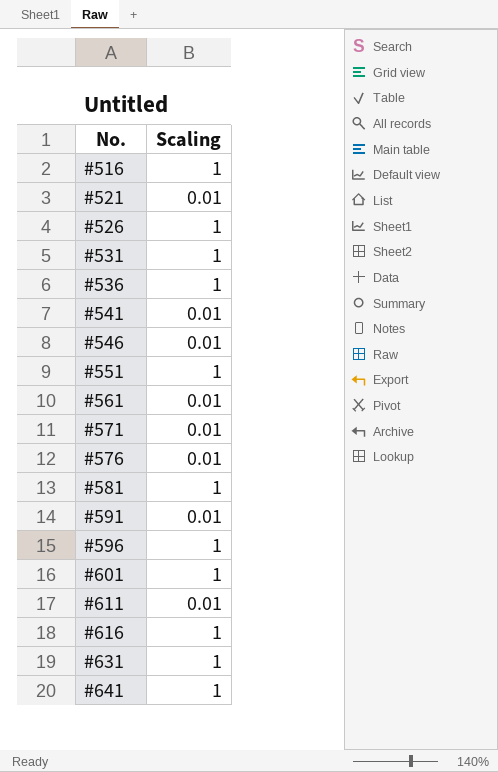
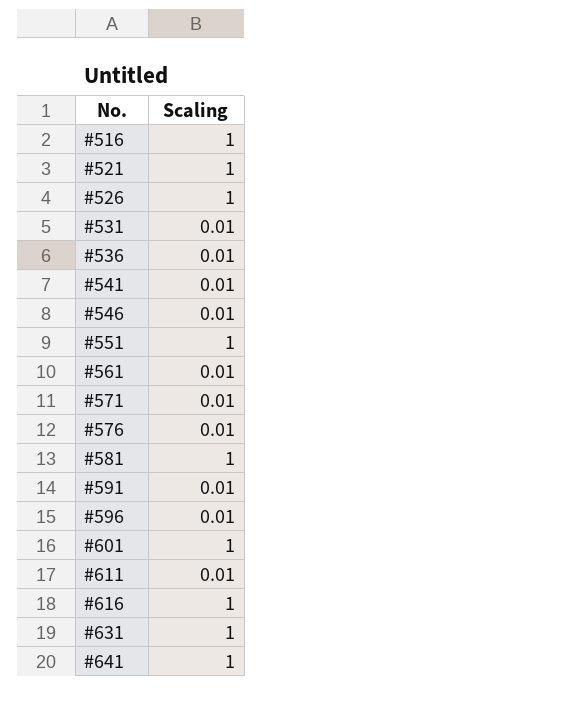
#521 | Scaling: 0.01 -> 1
#531 | Scaling: 1 -> 0.01
#536 | Scaling: 1 -> 0.01
#596 | Scaling: 1 -> 0.01

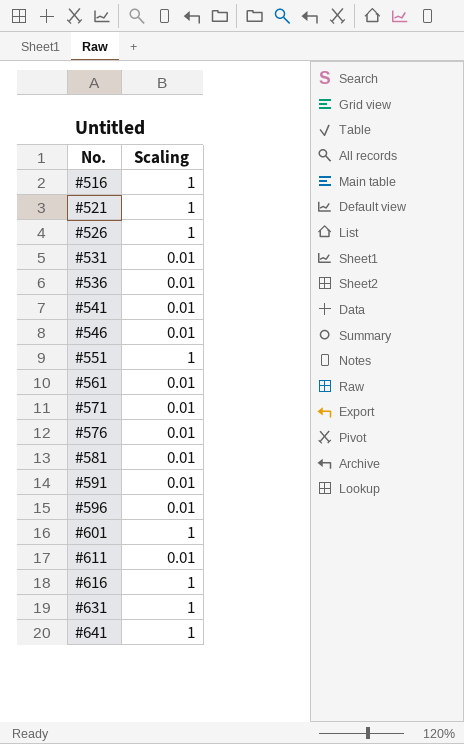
#581 | Scaling: 1 -> 0.01

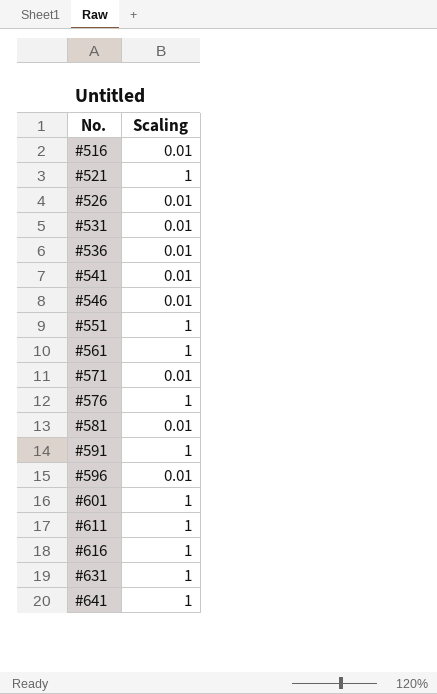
#516 | Scaling: 1 -> 0.01
#526 | Scaling: 1 -> 0.01
#561 | Scaling: 0.01 -> 1
#576 | Scaling: 0.01 -> 1
#591 | Scaling: 0.01 -> 1
#611 | Scaling: 0.01 -> 1

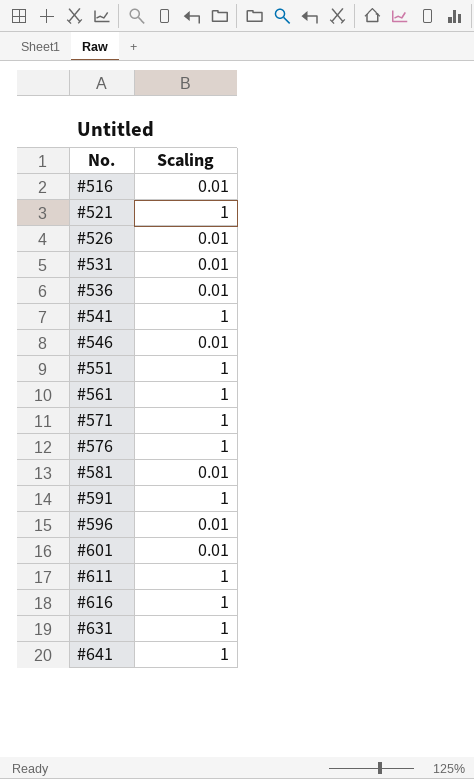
#541 | Scaling: 0.01 -> 1
#571 | Scaling: 0.01 -> 1
#601 | Scaling: 1 -> 0.01

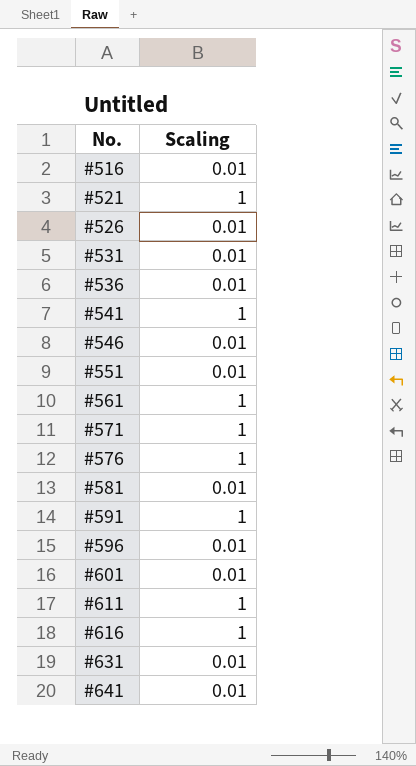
#551 | Scaling: 1 -> 0.01
#631 | Scaling: 1 -> 0.01
#641 | Scaling: 1 -> 0.01

